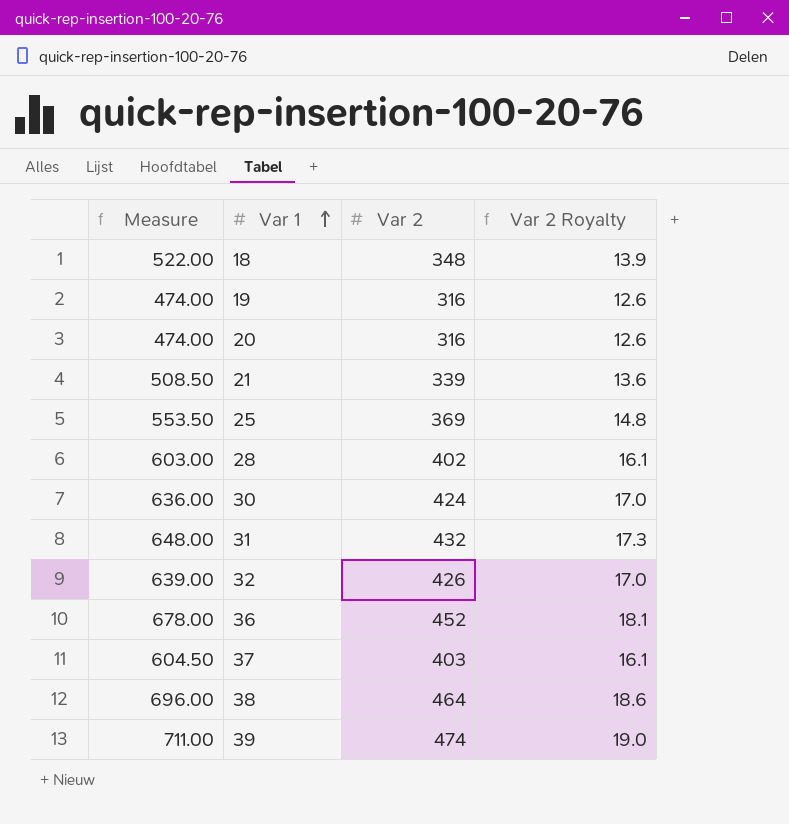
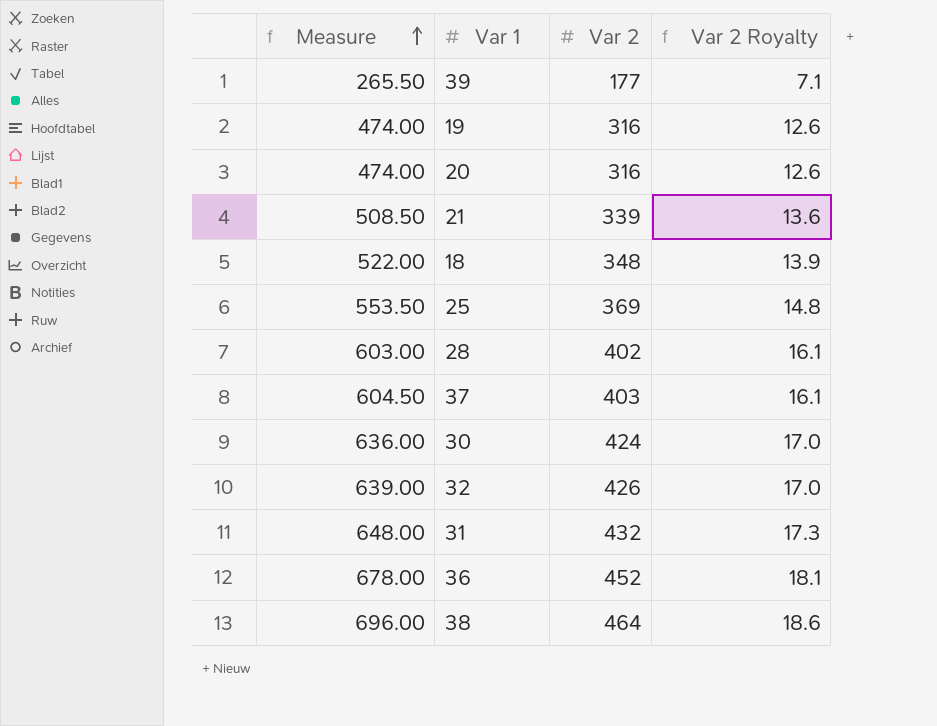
row order: Var 1 ascending -> Measure ascending
39 | Measure: 711.00 -> 265.50
39 | Var 2: 474 -> 177
39 | Var 2 Royalty: 19.0 -> 7.1

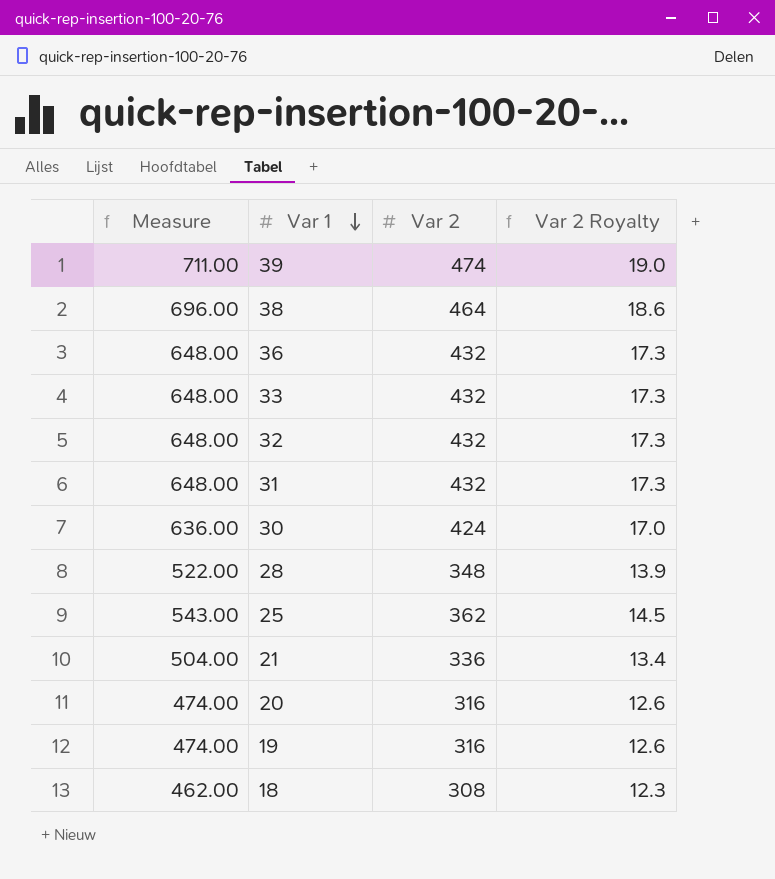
row order: Measure ascending -> Var 1 descending
row 37: 604.50 | 403 | 16.1 -> none
39 | Measure: 265.50 -> 711.00
39 | Var 2: 177 -> 474
39 | Var 2 Royalty: 7.1 -> 19.0
36 | Measure: 678.00 -> 648.00
36 | Var 2: 452 -> 432
36 | Var 2 Royalty: 18.1 -> 17.3
row 33: none -> 648.00 | 432 | 17.3
32 | Measure: 639.00 -> 648.00
32 | Var 2: 426 -> 432
32 | Var 2 Royalty: 17.0 -> 17.3
28 | Measure: 603.00 -> 522.00
28 | Var 2: 402 -> 348
28 | Var 2 Royalty: 16.1 -> 13.9
25 | Measure: 553.50 -> 543.00
25 | Var 2: 369 -> 362
25 | Var 2 Royalty: 14.8 -> 14.5
21 | Measure: 508.50 -> 504.00
21 | Var 2: 339 -> 336
21 | Var 2 Royalty: 13.6 -> 13.4
18 | Measure: 522.00 -> 462.00
18 | Var 2: 348 -> 308
18 | Var 2 Royalty: 13.9 -> 12.3

